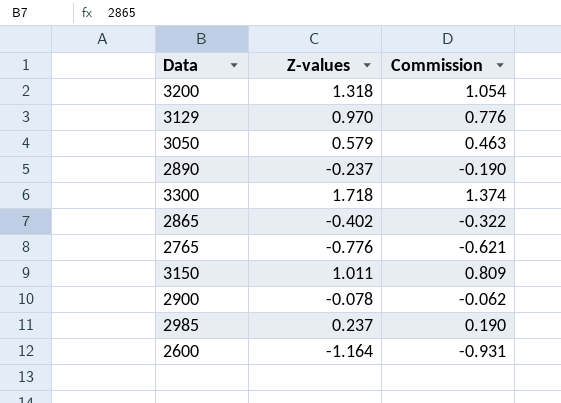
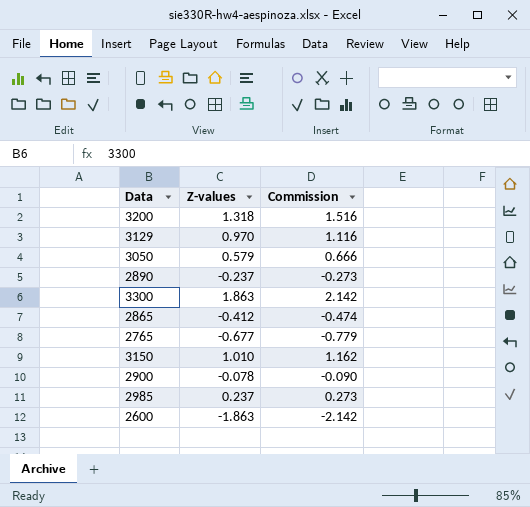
column Commission | formula: [Z-values] * 0.8 -> [Z-values] * 1.15
3300 | Z-values: 1.718 -> 1.863
2865 | Z-values: -0.402 -> -0.412
2765 | Z-values: -0.776 -> -0.677
3150 | Z-values: 1.011 -> 1.010
2600 | Z-values: -1.164 -> -1.863

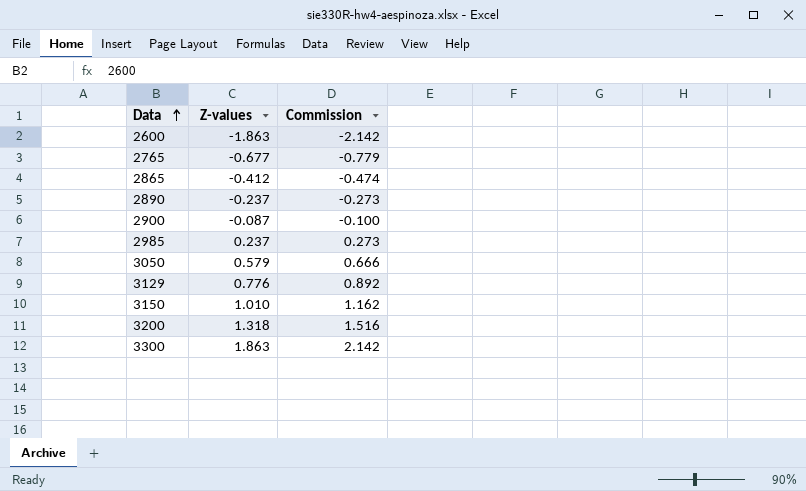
row order: none -> Data ascending
2900 | Z-values: -0.078 -> -0.087
2900 | Commission: -0.090 -> -0.100
3129 | Z-values: 0.970 -> 0.776
3129 | Commission: 1.116 -> 0.892

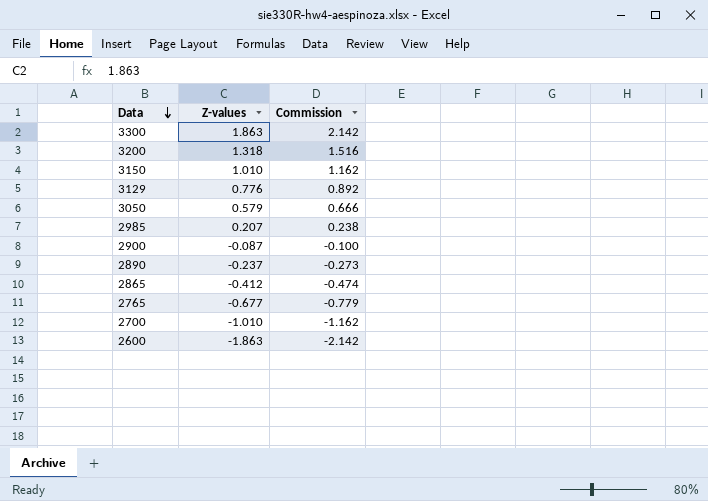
row order: Data ascending -> Data descending
2985 | Z-values: 0.237 -> 0.207
2985 | Commission: 0.273 -> 0.238
row 2700: none -> -1.010 | -1.162

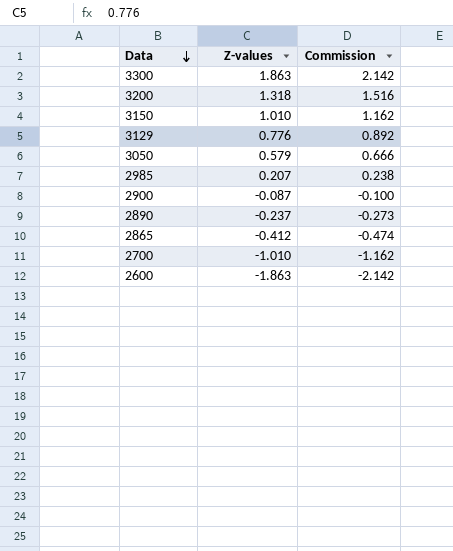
row 2765: -0.677 | -0.779 -> none

